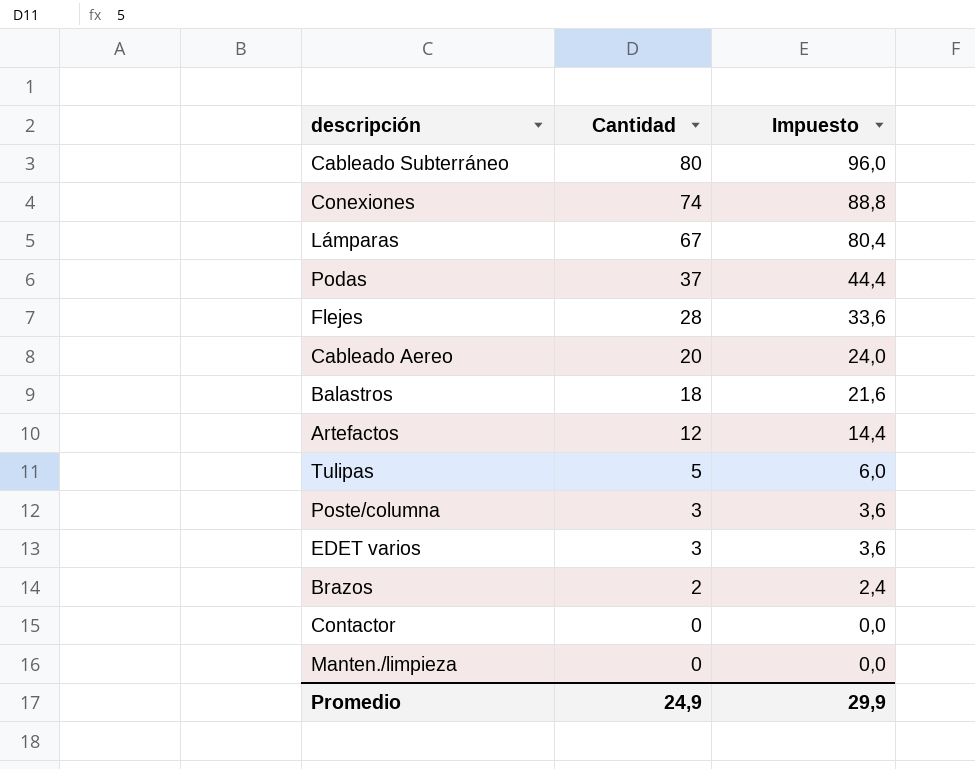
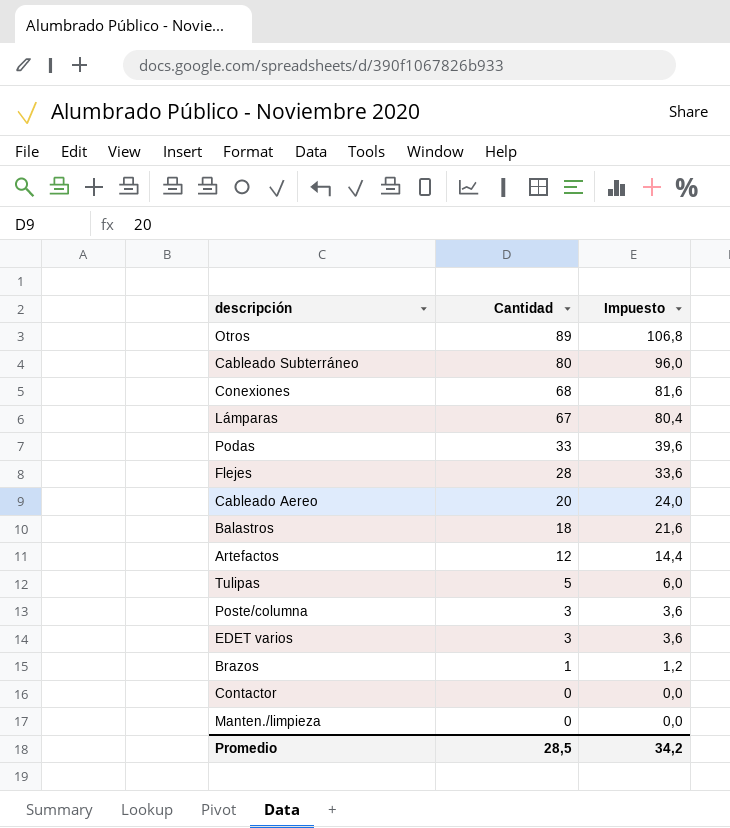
row Otros: none -> 89 | 106,8
Conexiones | Cantidad: 74 -> 68
Conexiones | Impuesto: 88,8 -> 81,6
Podas | Cantidad: 37 -> 33
Podas | Impuesto: 44,4 -> 39,6
Brazos | Cantidad: 2 -> 1
Brazos | Impuesto: 2,4 -> 1,2
Promedio | Cantidad: 24,9 -> 28,5
Promedio | Impuesto: 29,9 -> 34,2

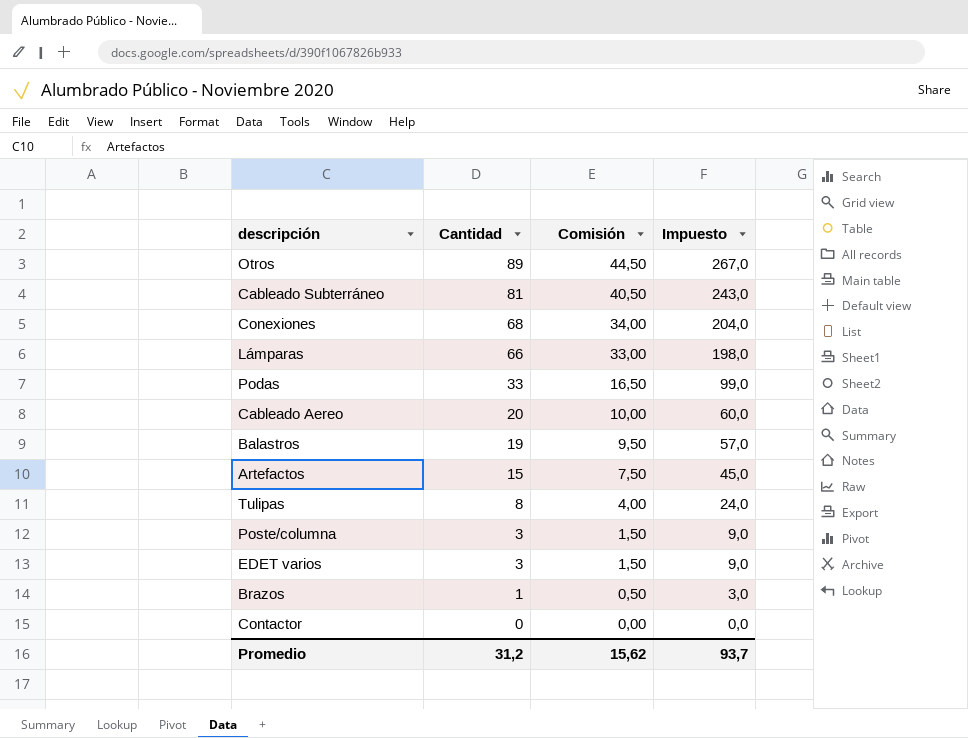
column Comisión | formula: none -> [Cantidad] * 0,5
column Impuesto | formula: [Cantidad] * 1,2 -> [Cantidad] * 3
row Flejes: 28 | 33,6 -> none
row Manten./limpieza: 0 | 0,0 -> none
Cableado Subterráneo | Cantidad: 80 -> 81
Lámparas | Cantidad: 67 -> 66
Balastros | Cantidad: 18 -> 19
Artefactos | Cantidad: 12 -> 15
Tulipas | Cantidad: 5 -> 8
Promedio | Cantidad: 28,5 -> 31,2
Promedio | Impuesto: 34,2 -> 93,7

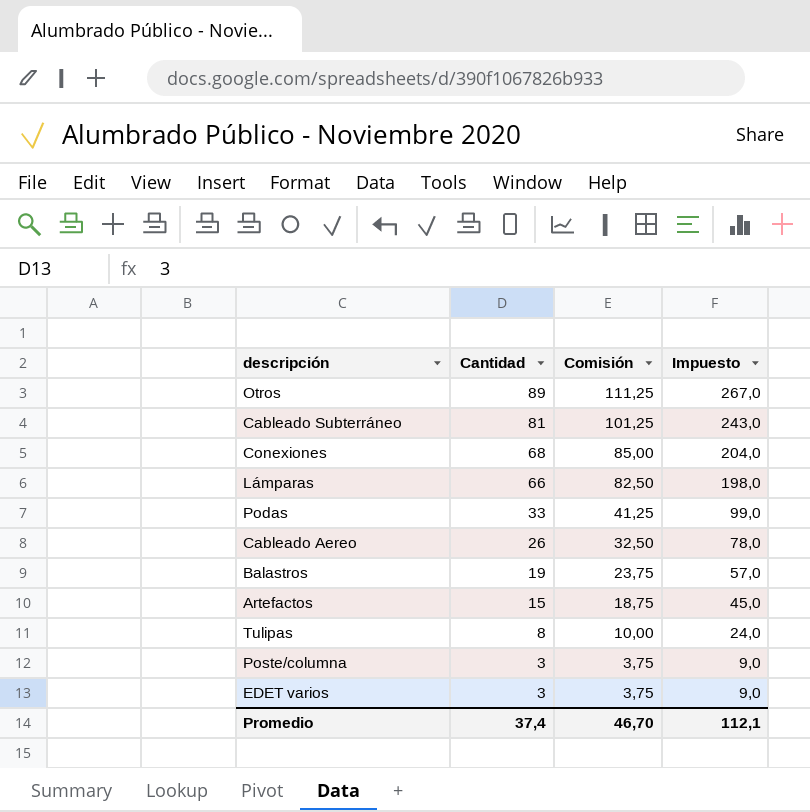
column Comisión | formula: [Cantidad] * 0,5 -> [Cantidad] * 1,25
row Brazos: 1 | 0,50 | 3,0 -> none
row Contactor: 0 | 0,00 | 0,0 -> none
Cableado Aereo | Cantidad: 20 -> 26
Cableado Aereo | Impuesto: 60,0 -> 78,0
Promedio | Cantidad: 31,2 -> 37,4
Promedio | Comisión: 15,62 -> 46,70
Promedio | Impuesto: 93,7 -> 112,1

